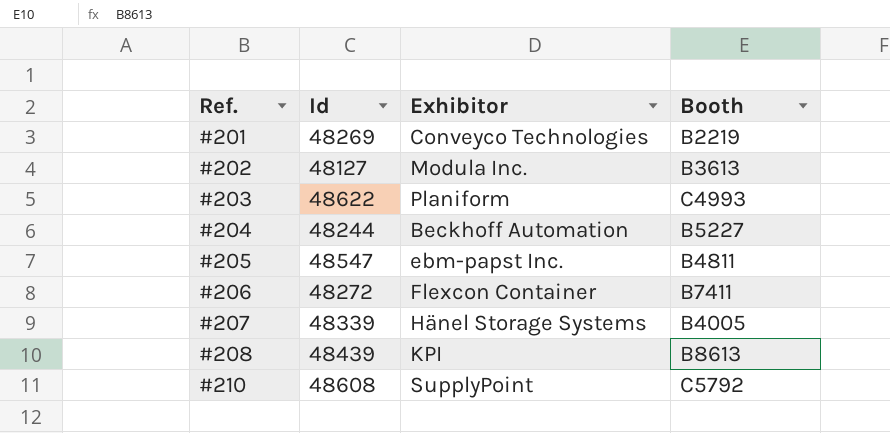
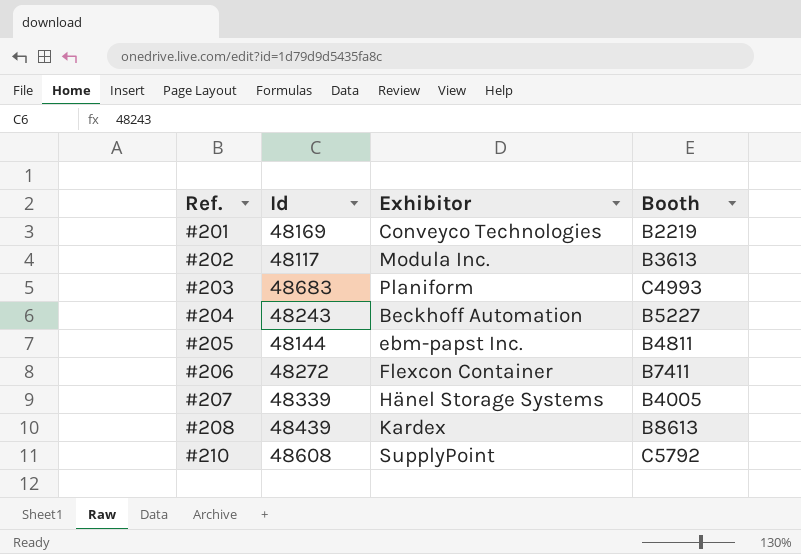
#201 | Id: 48269 -> 48169
#202 | Id: 48127 -> 48117
#203 | Id: 48622 -> 48683
#204 | Id: 48244 -> 48243
#205 | Id: 48547 -> 48144
#208 | Exhibitor: KPI -> Kardex

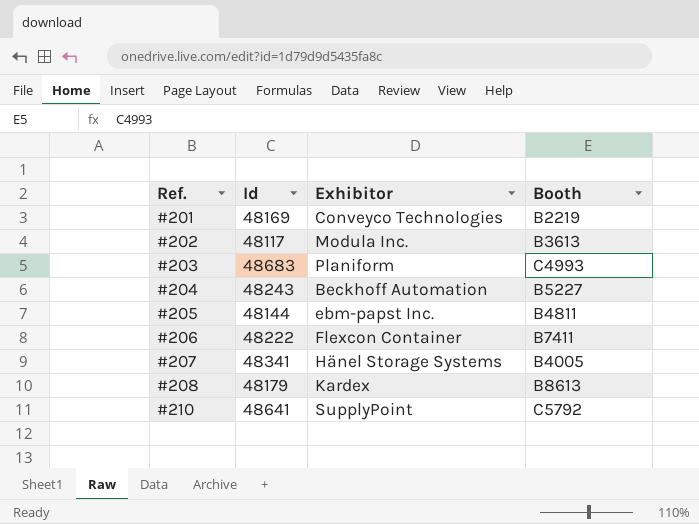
#206 | Id: 48272 -> 48222
#207 | Id: 48339 -> 48341
#208 | Id: 48439 -> 48179
#210 | Id: 48608 -> 48641

